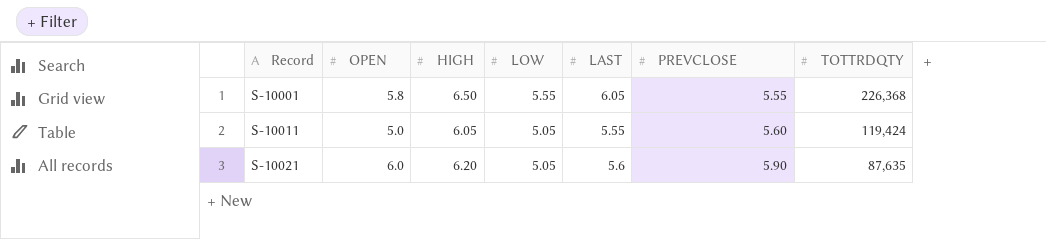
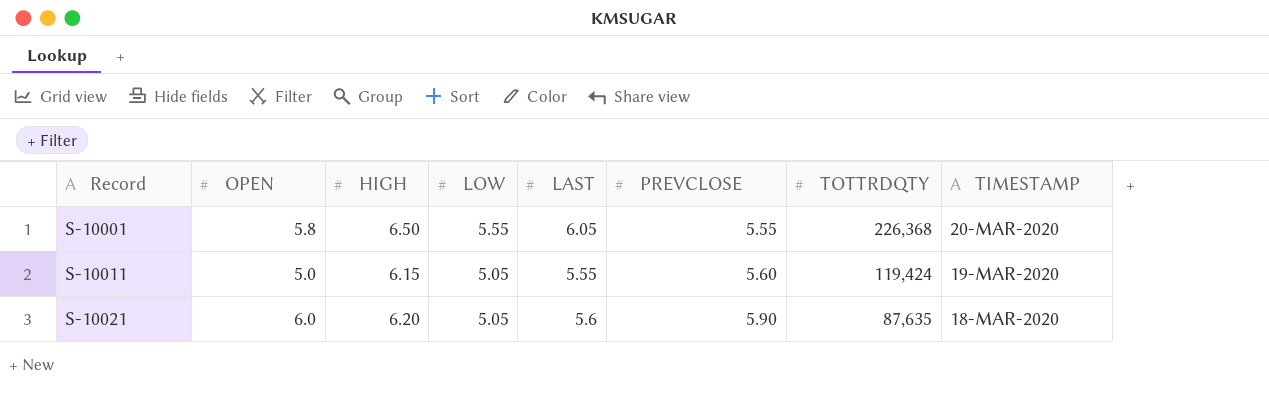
column TIMESTAMP | position: none -> 8
S-10011 | HIGH: 6.05 -> 6.15

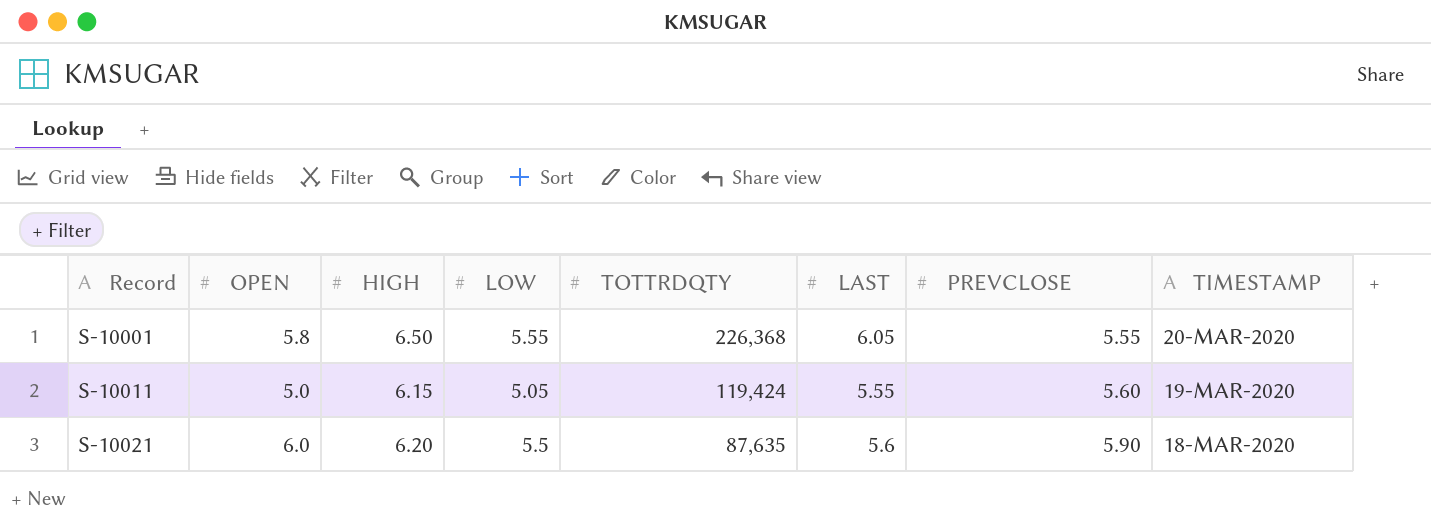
column TOTTRDQTY | position: 7 -> 5
S-10021 | LOW: 5.05 -> 5.5

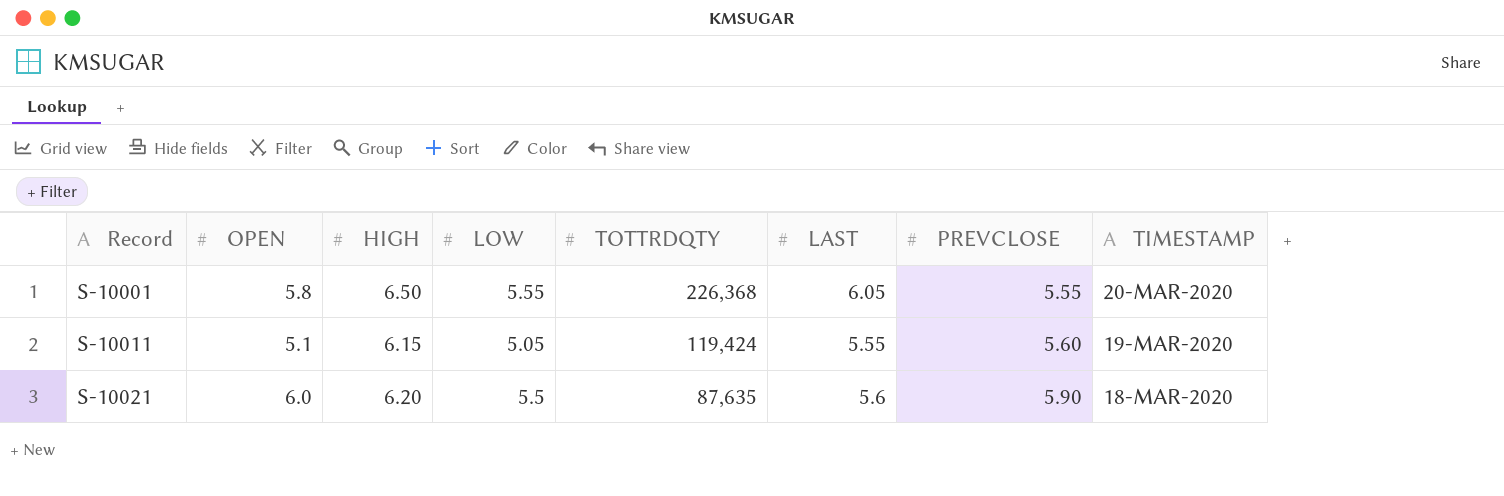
S-10011 | OPEN: 5.0 -> 5.1

